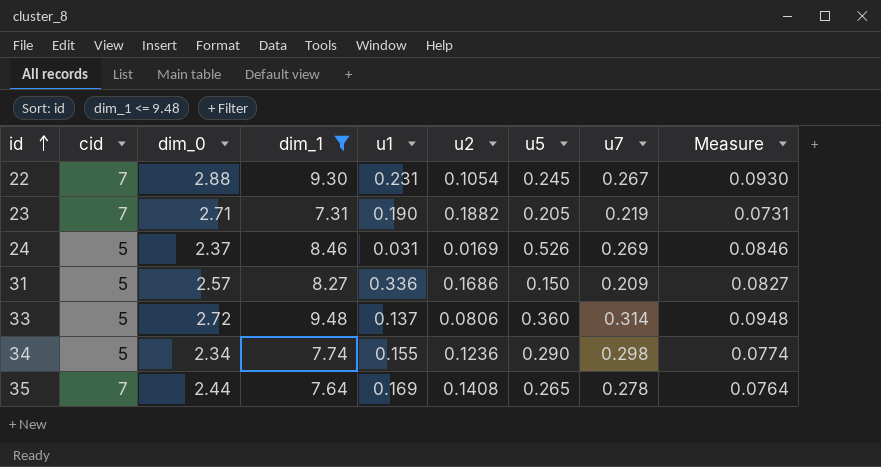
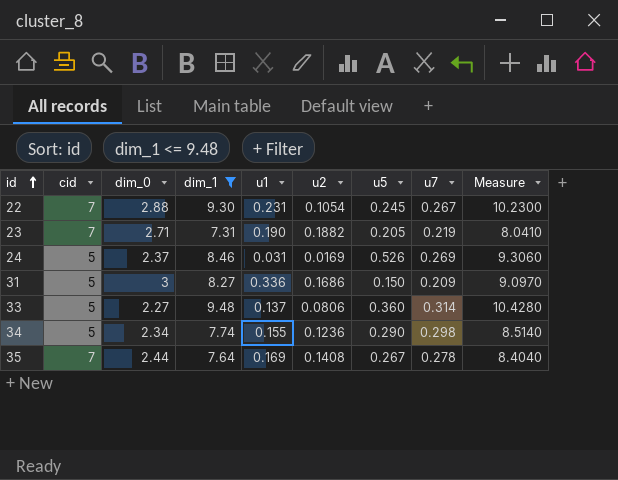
column Measure | formula: [dim_1] * 0.01 -> [dim_1] * 1.1
31 | dim_0: 2.57 -> 3
33 | dim_0: 2.72 -> 2.27
35 | u5: 0.265 -> 0.267

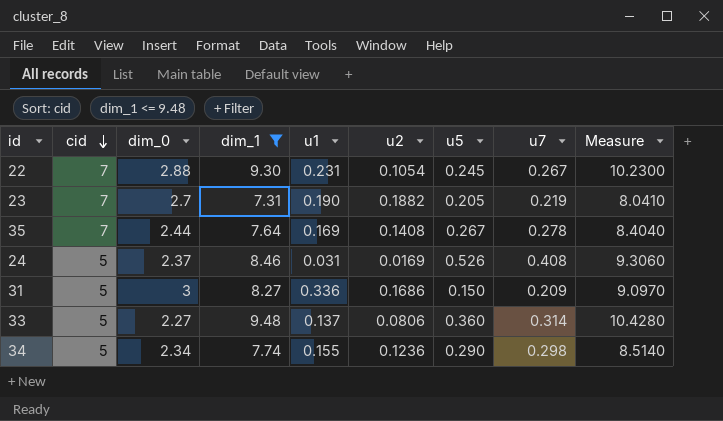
row order: id ascending -> cid descending
23 | dim_0: 2.71 -> 2.7
24 | u7: 0.269 -> 0.408

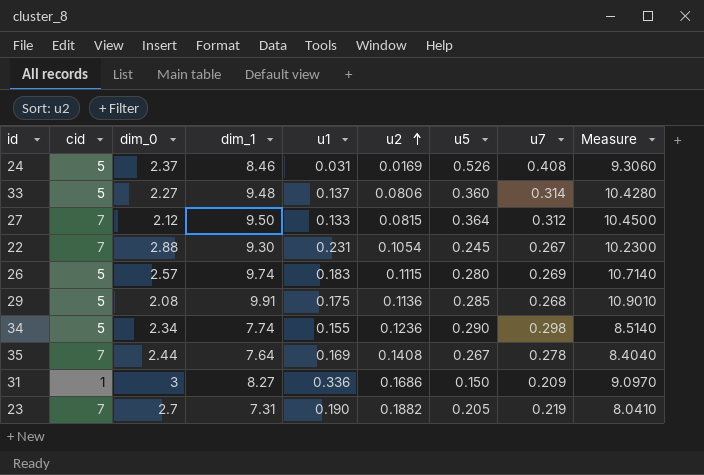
filter: dim_1 <= 9.48 -> none
row order: cid descending -> u2 ascending
31 | cid: 5 -> 1

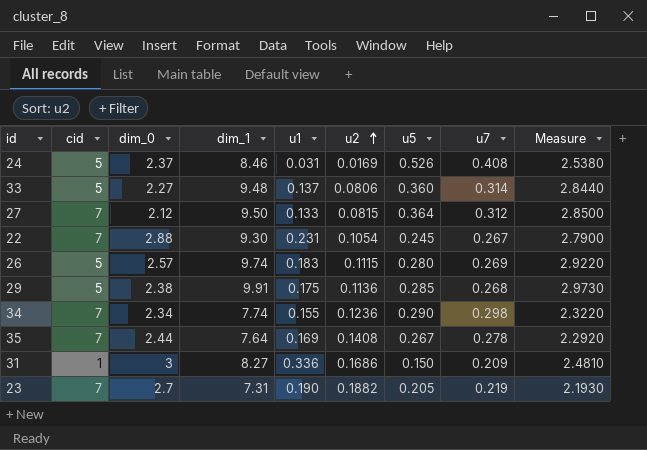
column Measure | formula: [dim_1] * 1.1 -> [dim_1] * 0.3
29 | dim_0: 2.08 -> 2.38
34 | cid: 5 -> 7

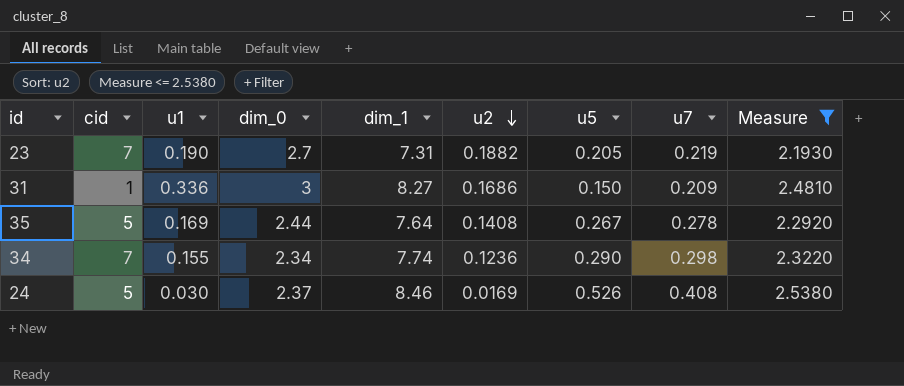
filter: none -> Measure <= 2.5380
row order: u2 ascending -> u2 descending
column u1 | position: 5 -> 3
35 | cid: 7 -> 5
24 | u1: 0.031 -> 0.030

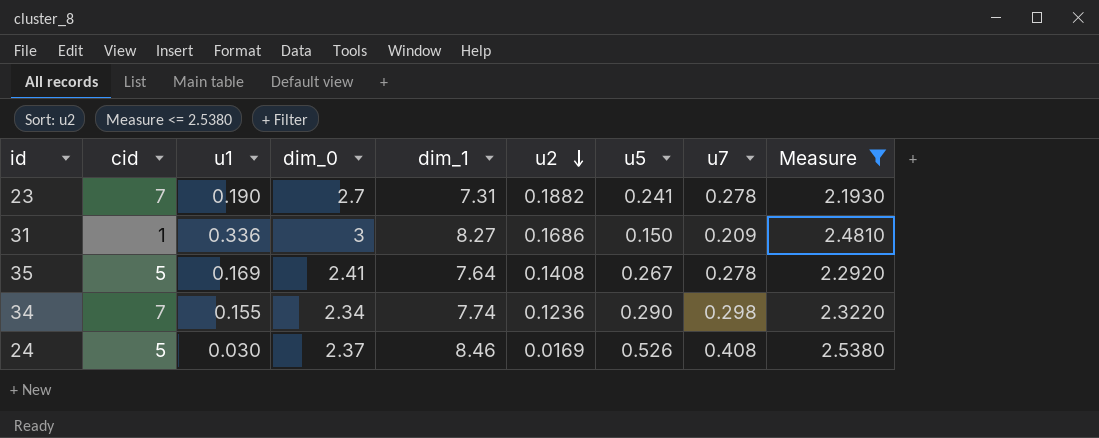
23 | u5: 0.205 -> 0.241
23 | u7: 0.219 -> 0.278
35 | dim_0: 2.44 -> 2.41

